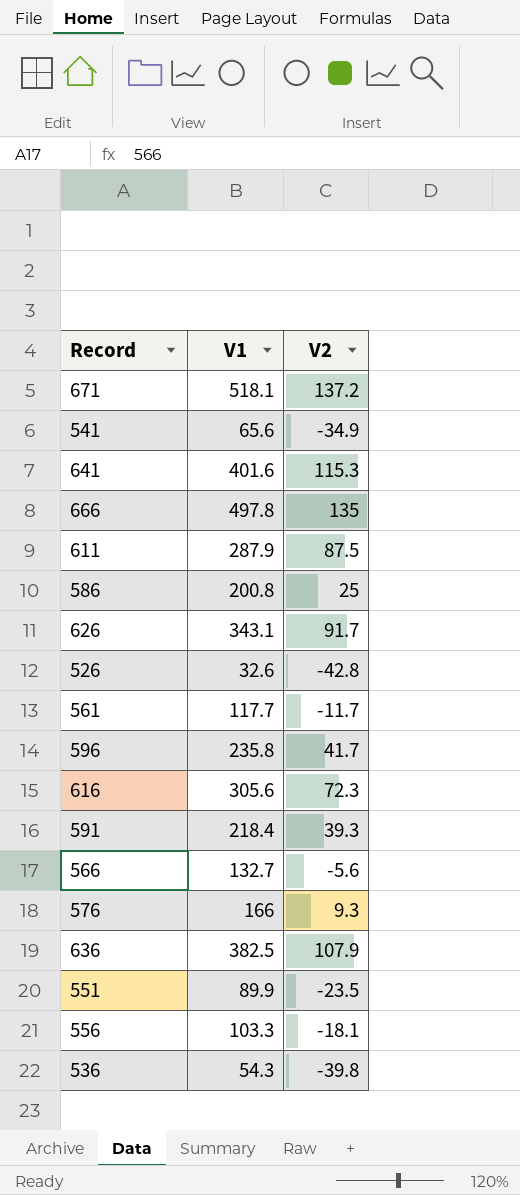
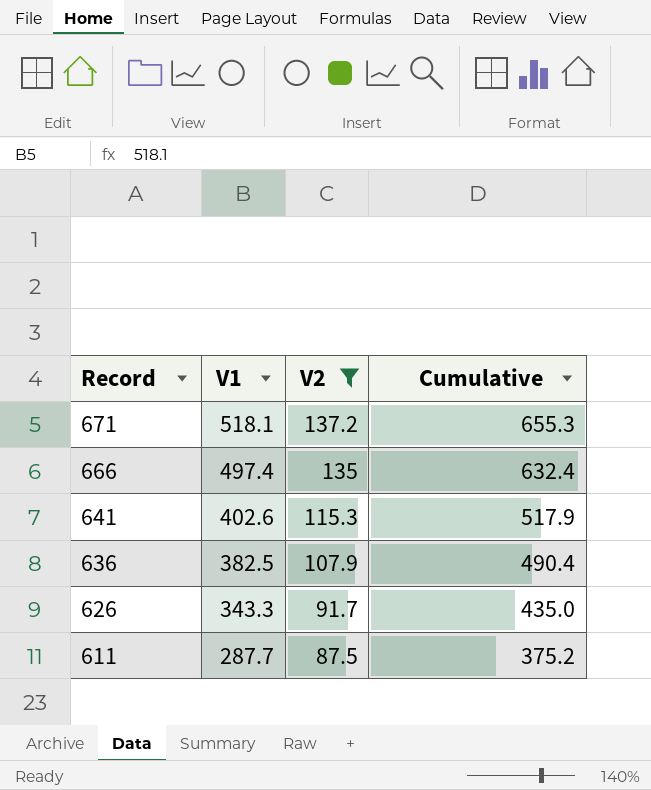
filter: none -> V2 >= 87.5
row order: none -> Record descending
column Cumulative | formula: none -> [V1] + [V2]
666 | V1: 497.8 -> 497.4
641 | V1: 401.6 -> 402.6
626 | V1: 343.1 -> 343.3
611 | V1: 287.9 -> 287.7

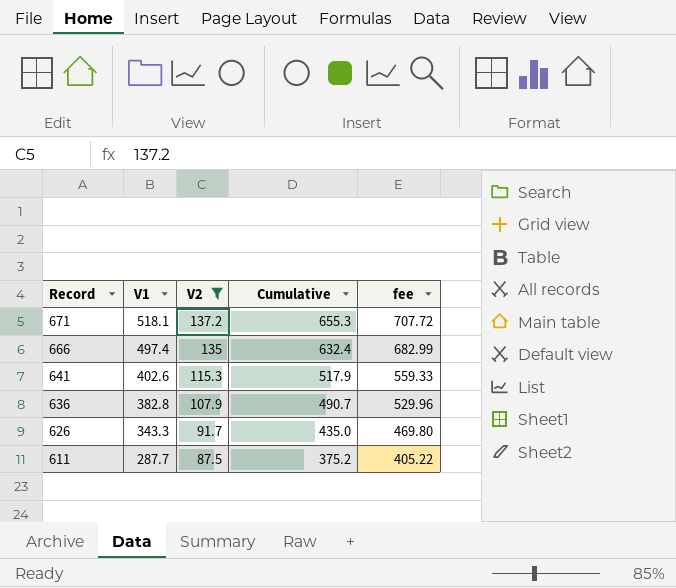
column fee | formula: none -> [Cumulative] * 1.08
636 | V1: 382.5 -> 382.8
636 | Cumulative: 490.4 -> 490.7

